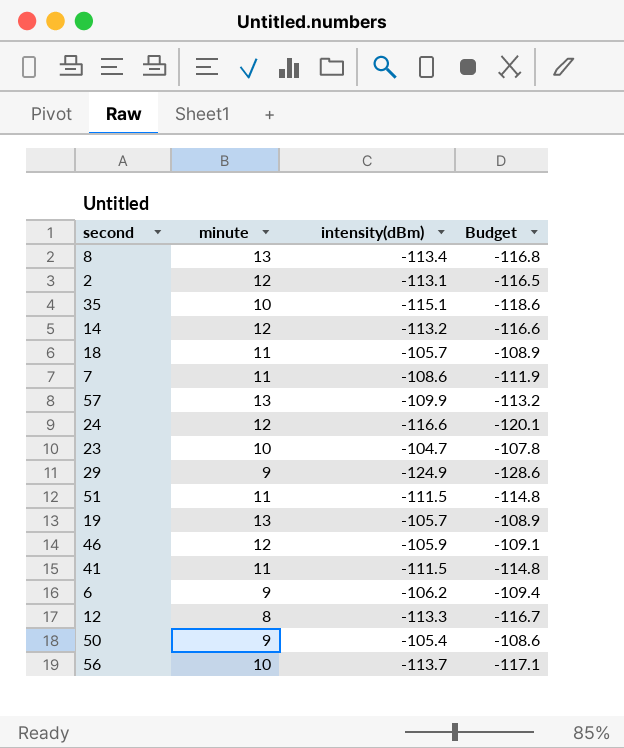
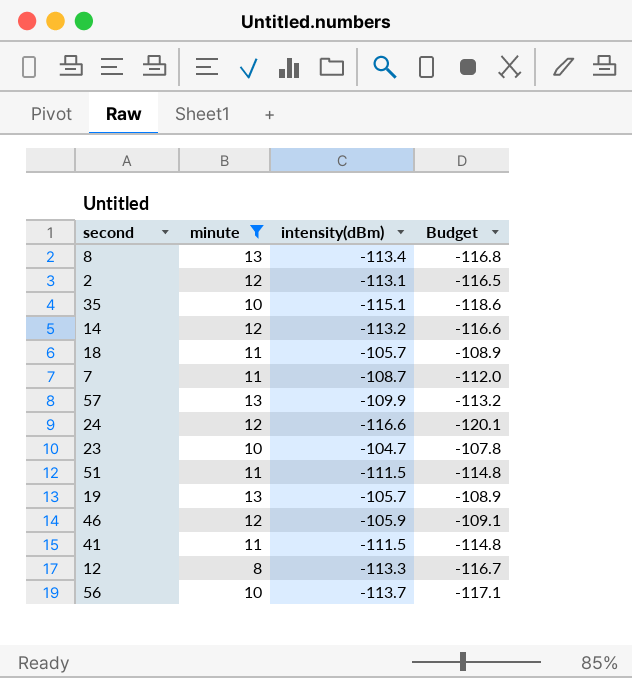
filter: none -> minute != 9
7 | intensity(dBm): -108.6 -> -108.7
7 | Budget: -111.9 -> -112.0

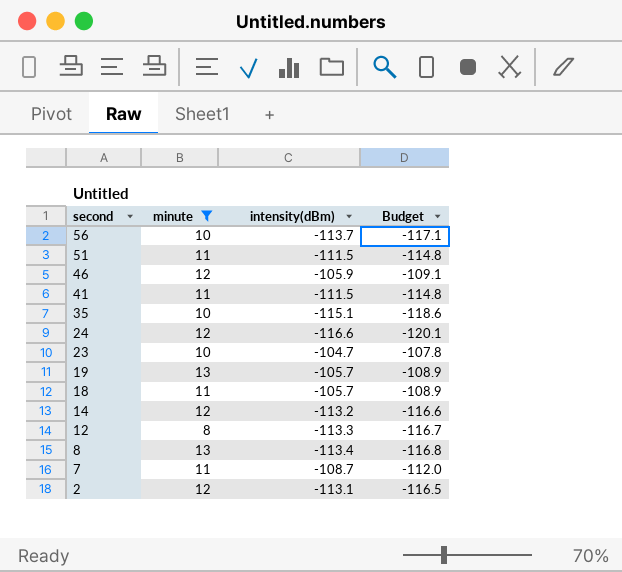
row order: none -> second descending
row 57: 13 | -109.9 | -113.2 -> none

